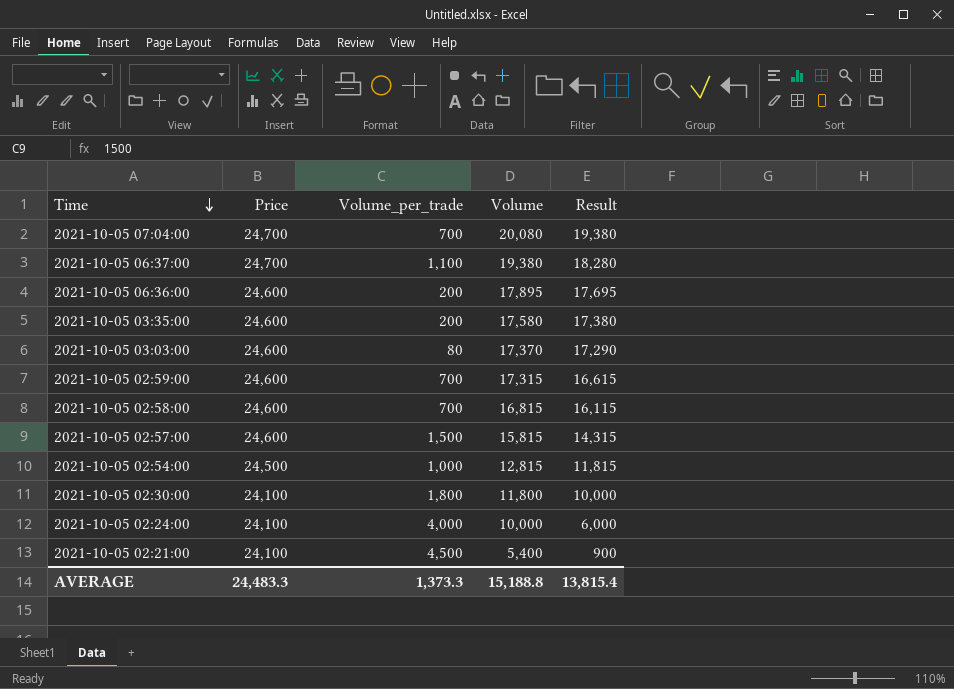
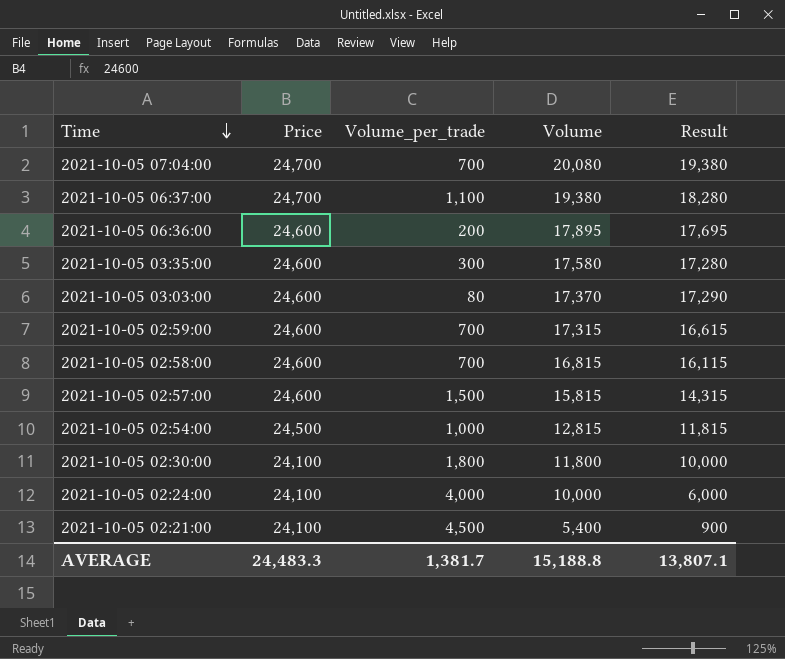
2021-10-05 03:35:00 | Volume_per_trade: 200 -> 300
2021-10-05 03:35:00 | Result: 17,380 -> 17,280
AVERAGE | Volume_per_trade: 1,373.3 -> 1,381.7
AVERAGE | Result: 13,815.4 -> 13,807.1

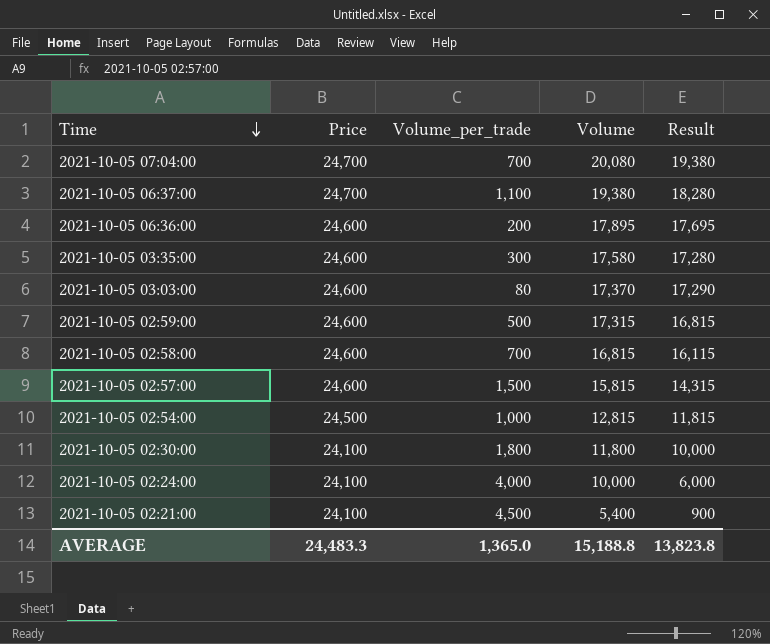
2021-10-05 02:59:00 | Volume_per_trade: 700 -> 500
2021-10-05 02:59:00 | Result: 16,615 -> 16,815
AVERAGE | Volume_per_trade: 1,381.7 -> 1,365.0
AVERAGE | Result: 13,807.1 -> 13,823.8

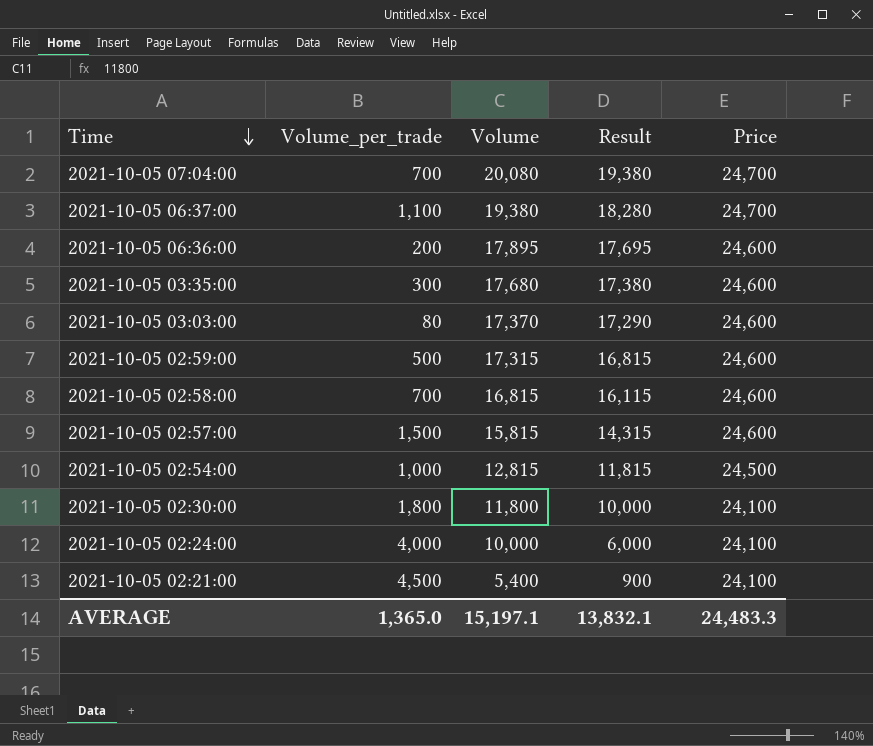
column Price | position: 2 -> 5
2021-10-05 03:35:00 | Volume: 17,580 -> 17,680
2021-10-05 03:35:00 | Result: 17,280 -> 17,380
AVERAGE | Volume: 15,188.8 -> 15,197.1
AVERAGE | Result: 13,823.8 -> 13,832.1

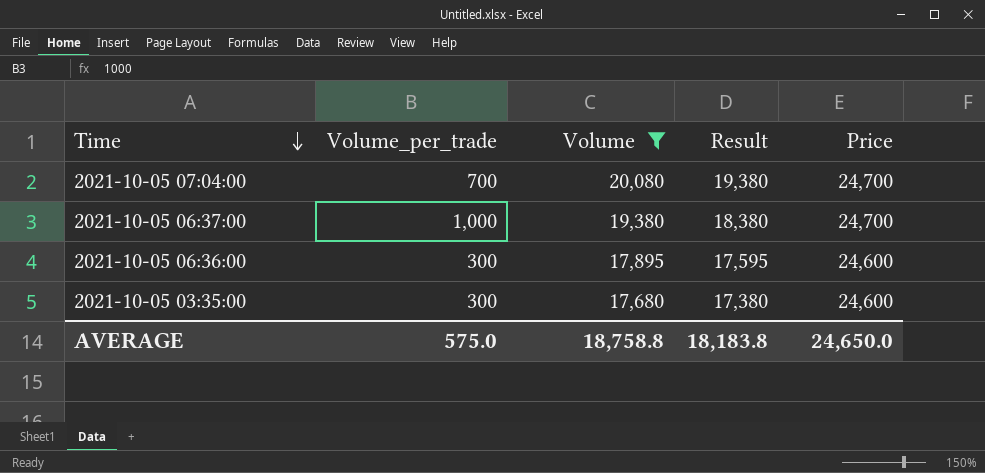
filter: none -> Volume >= 17,680
2021-10-05 06:37:00 | Volume_per_trade: 1,100 -> 1,000
2021-10-05 06:37:00 | Result: 18,280 -> 18,380
2021-10-05 06:36:00 | Volume_per_trade: 200 -> 300
2021-10-05 06:36:00 | Result: 17,695 -> 17,595
AVERAGE | Volume_per_trade: 1,365.0 -> 575.0
AVERAGE | Volume: 15,197.1 -> 18,758.8
AVERAGE | Result: 13,832.1 -> 18,183.8
AVERAGE | Price: 24,483.3 -> 24,650.0

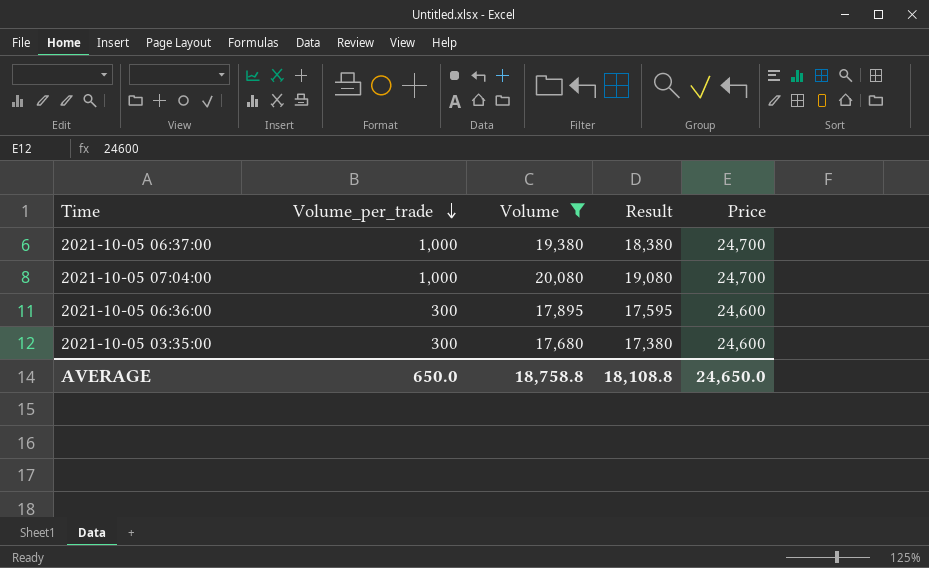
row order: Time descending -> Volume_per_trade descending
2021-10-05 07:04:00 | Volume_per_trade: 700 -> 1,000
2021-10-05 07:04:00 | Result: 19,380 -> 19,080
AVERAGE | Volume_per_trade: 575.0 -> 650.0
AVERAGE | Result: 18,183.8 -> 18,108.8

